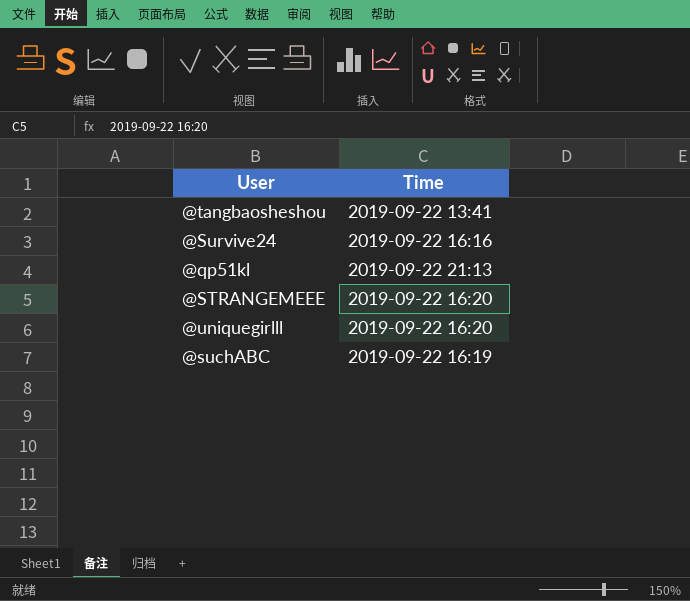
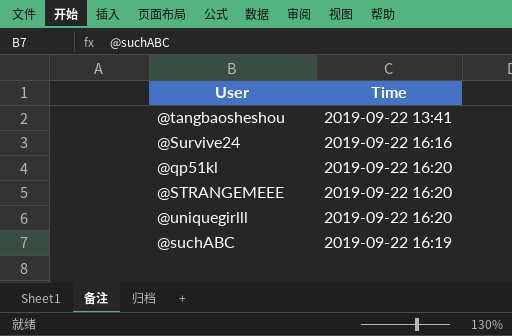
@qp51kl | Time: 2019-09-22 21:13 -> 2019-09-22 16:20

